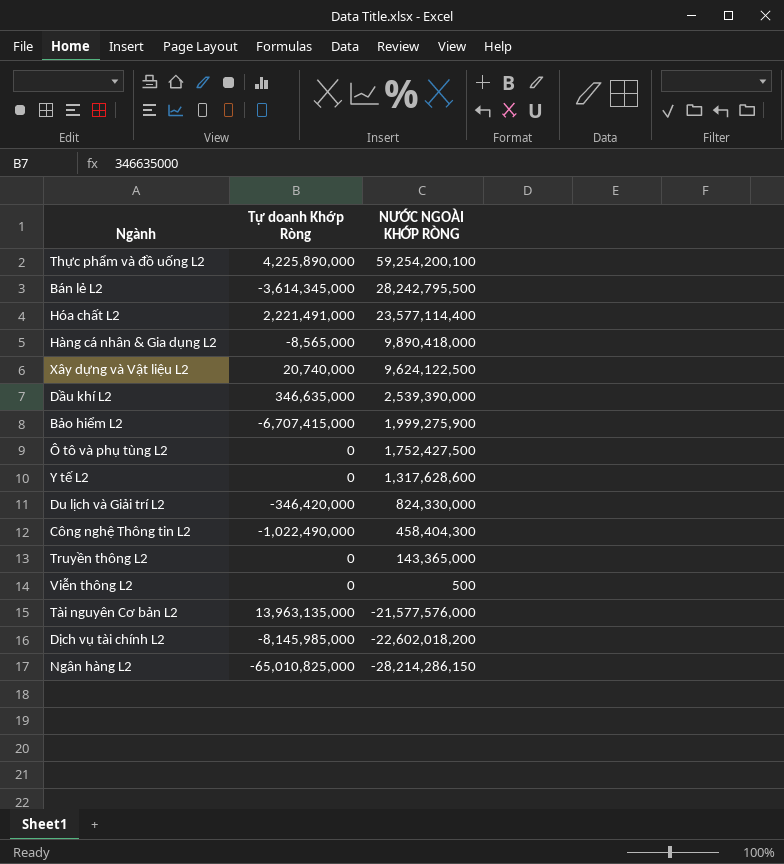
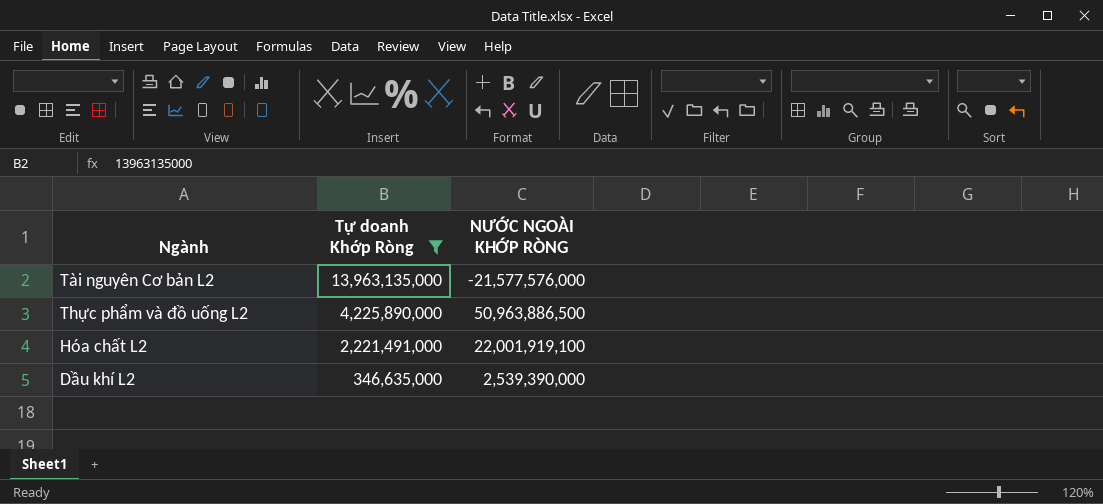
filter: none -> Tự doanh Khớp Ròng >= 346,635,000
row order: NƯỚC NGOÀI KHỚP RÒNG descending -> Tự doanh Khớp Ròng descending
Thực phẩm và đồ uống L2 | NƯỚC NGOÀI KHỚP RÒNG: 59,254,200,100 -> 50,963,886,500
Hóa chất L2 | NƯỚC NGOÀI KHỚP RÒNG: 23,577,114,400 -> 22,001,919,100

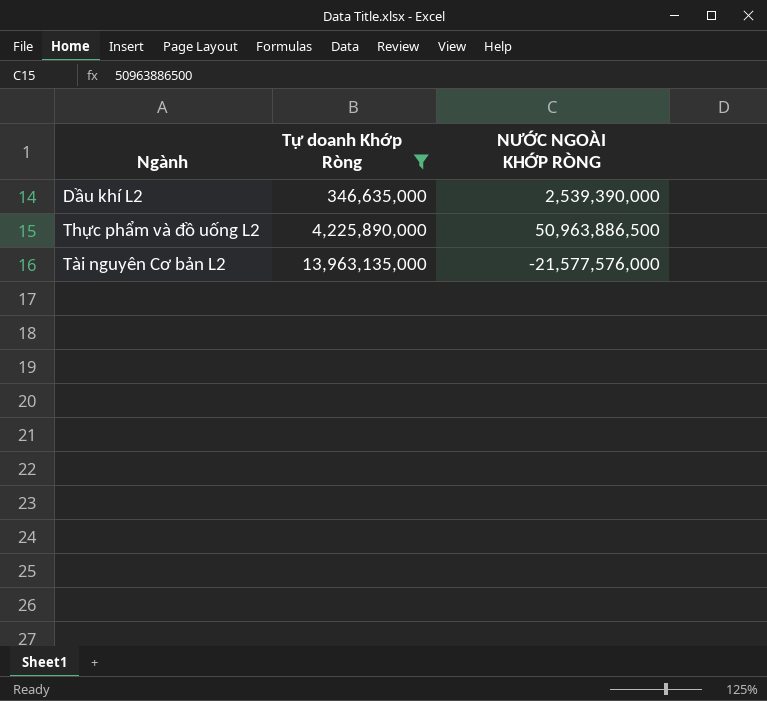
row order: Tự doanh Khớp Ròng descending -> Tự doanh Khớp Ròng ascending
row Hóa chất L2: 2,221,491,000 | 22,001,919,100 -> none

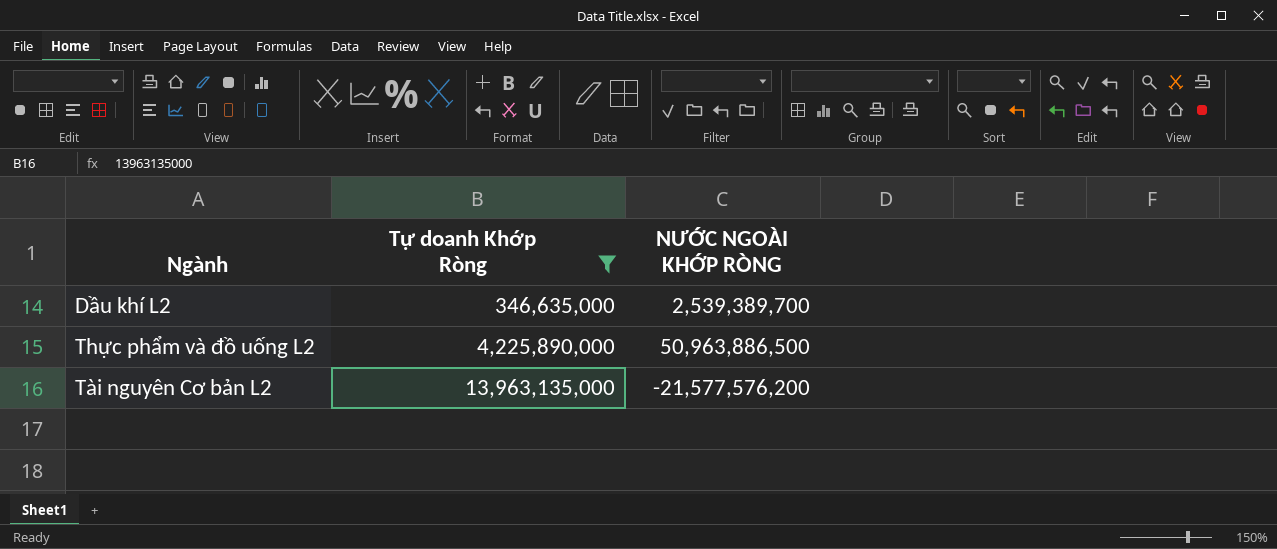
Dầu khí L2 | NƯỚC NGOÀI KHỚP RÒNG: 2,539,390,000 -> 2,539,389,700
Tài nguyên Cơ bản L2 | NƯỚC NGOÀI KHỚP RÒNG: -21,577,576,000 -> -21,577,576,200

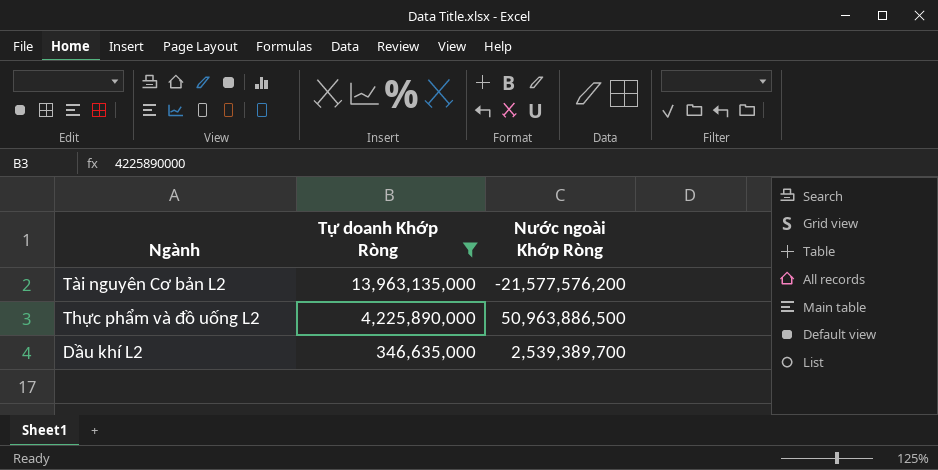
row order: Tự doanh Khớp Ròng ascending -> Tự doanh Khớp Ròng descending
column name: NƯỚC NGOÀI KHỚP RÒNG -> Nước ngoài Khớp Ròng

